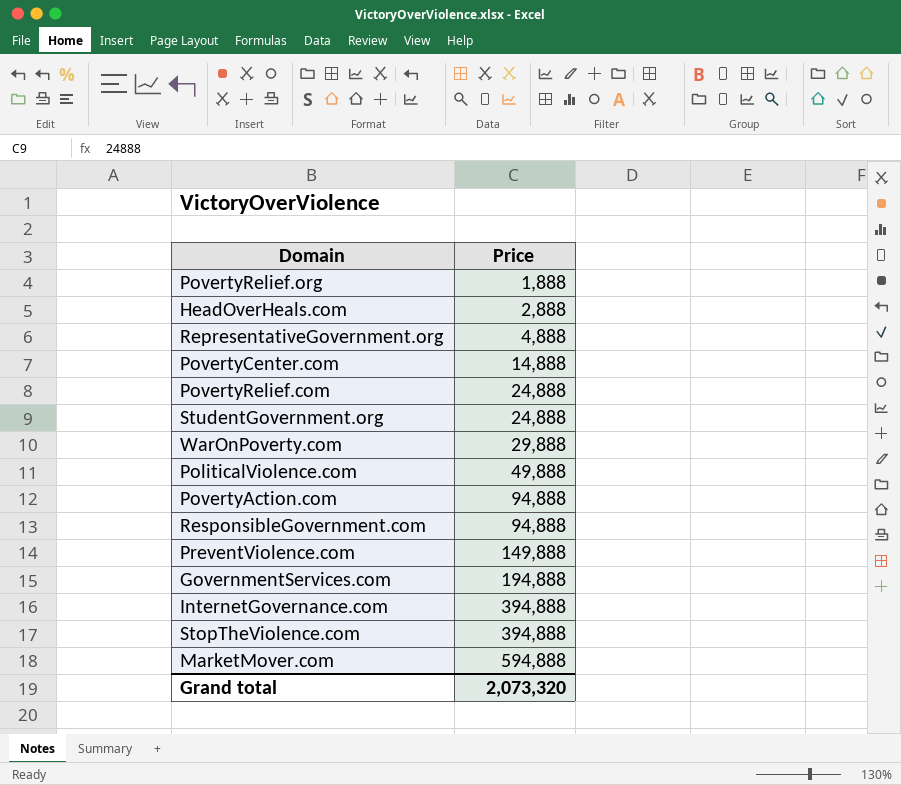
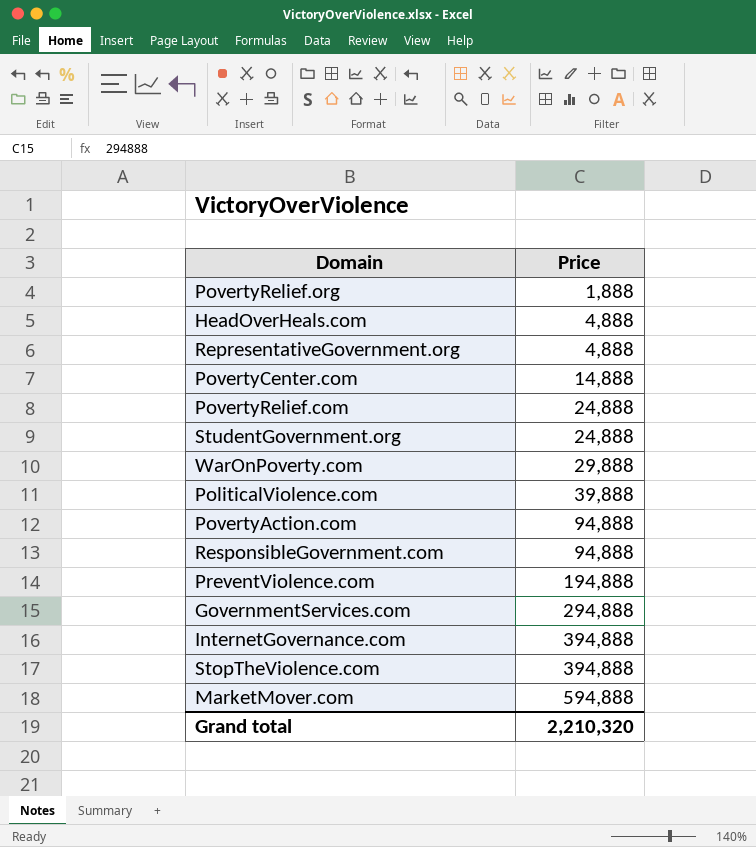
HeadOverHeals.com | Price: 2,888 -> 4,888
PoliticalViolence.com | Price: 49,888 -> 39,888
PreventViolence.com | Price: 149,888 -> 194,888
GovernmentServices.com | Price: 194,888 -> 294,888
Grand total | Price: 2,073,320 -> 2,210,320

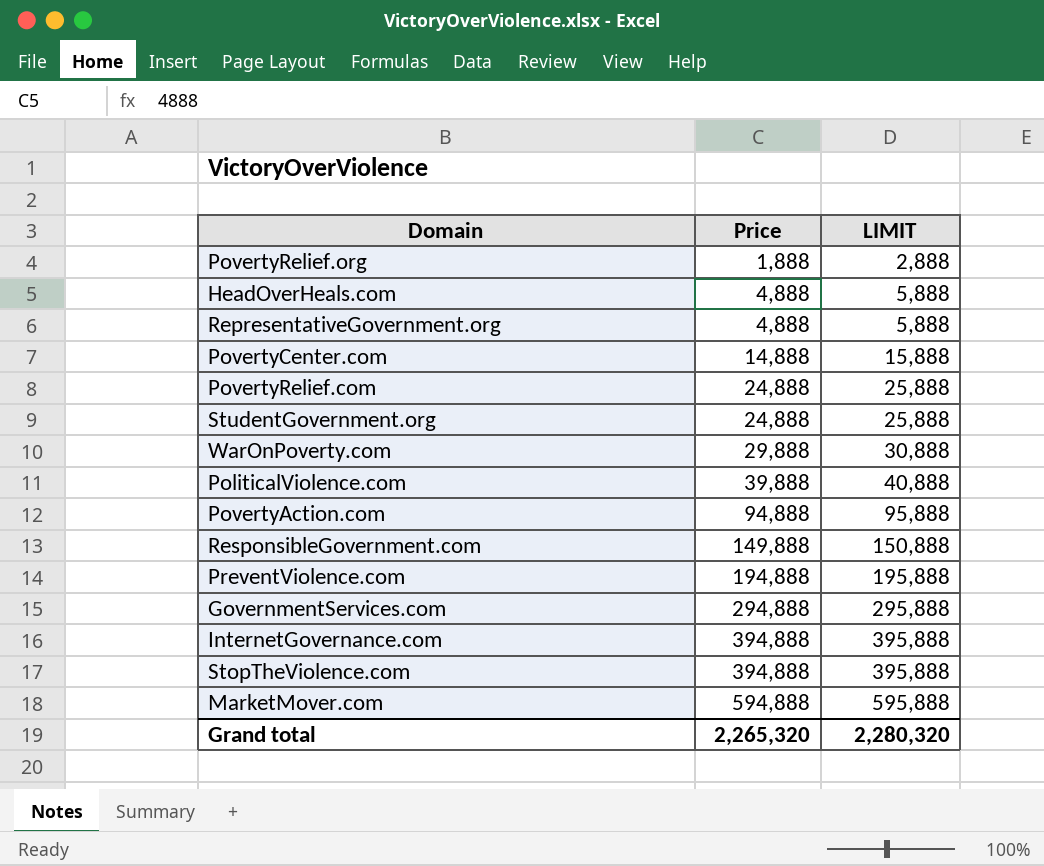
column LIMIT | formula: none -> [Price] + 1000
ResponsibleGovernment.com | Price: 94,888 -> 149,888
Grand total | Price: 2,210,320 -> 2,265,320

